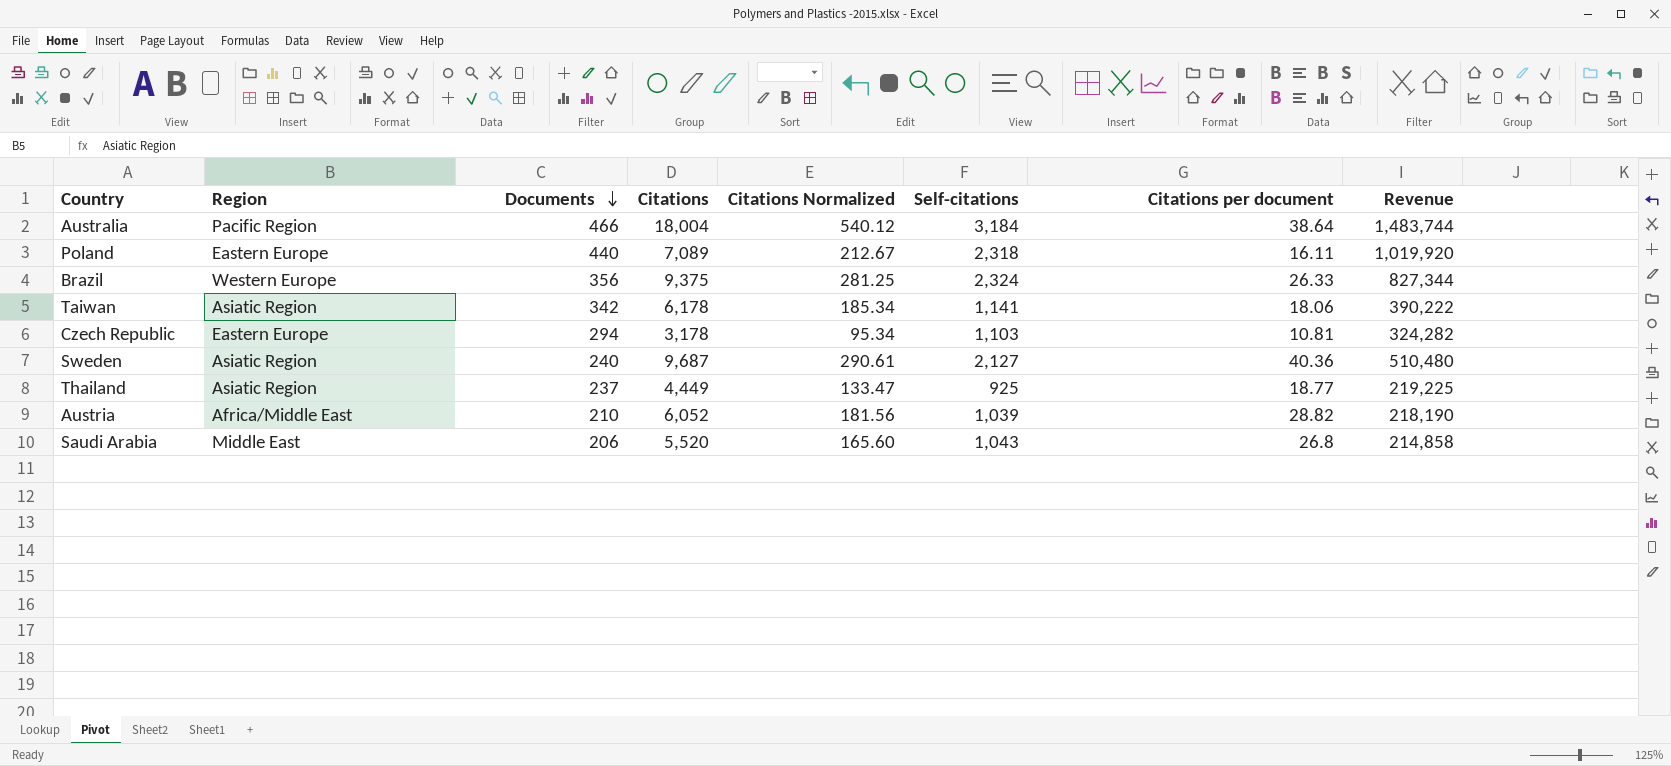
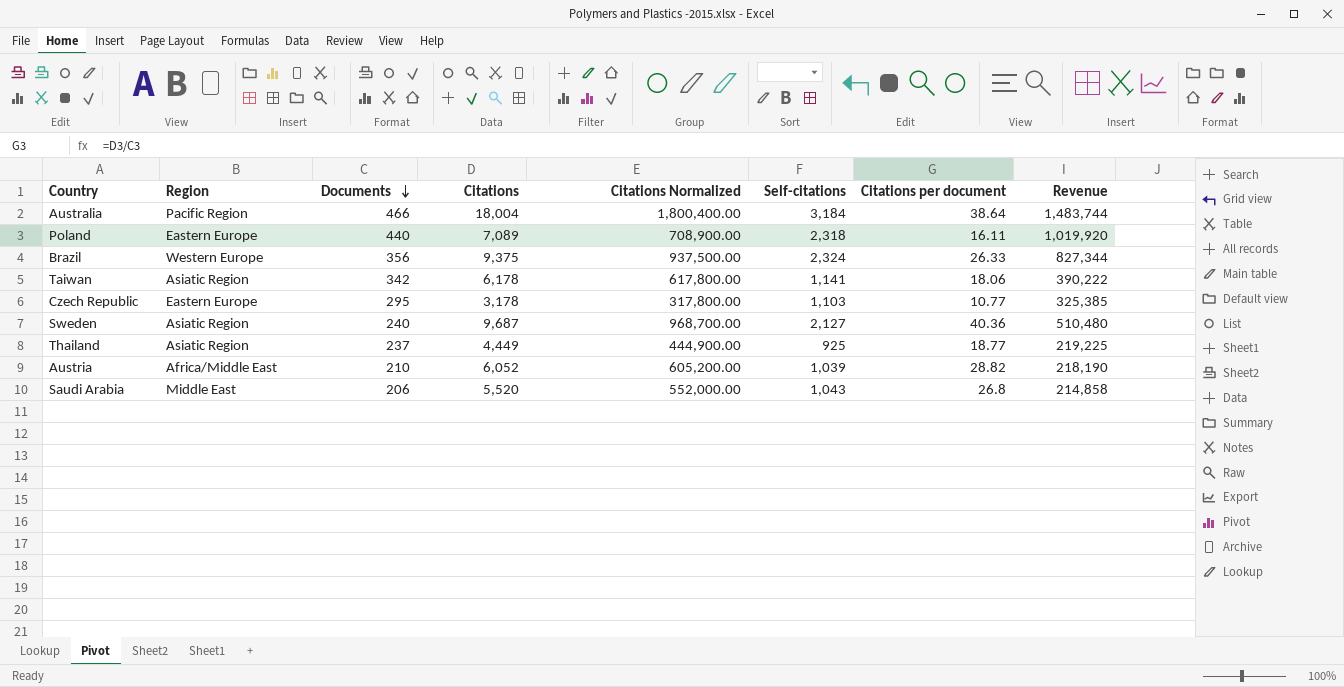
column Citations Normalized | formula: [Citations] * 0.03 -> [Citations] * 100
Czech Republic | Documents: 294 -> 295
Czech Republic | Citations per document: 10.81 -> 10.77
Czech Republic | Revenue: 324,282 -> 325,385

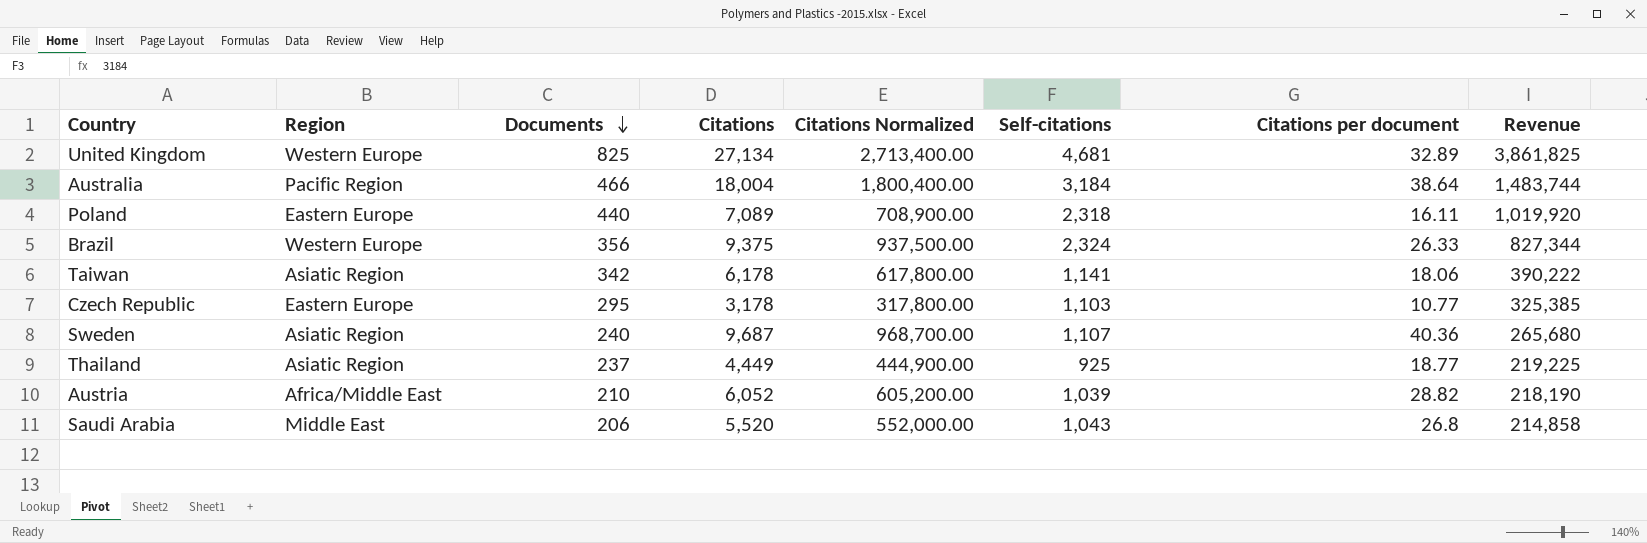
row United Kingdom: none -> Western Europe | 825 | 27,134 | 2,713,400.00 | 4,681 | 32.89 | 3,861,825
Sweden | Self-citations: 2,127 -> 1,107
Sweden | Revenue: 510,480 -> 265,680

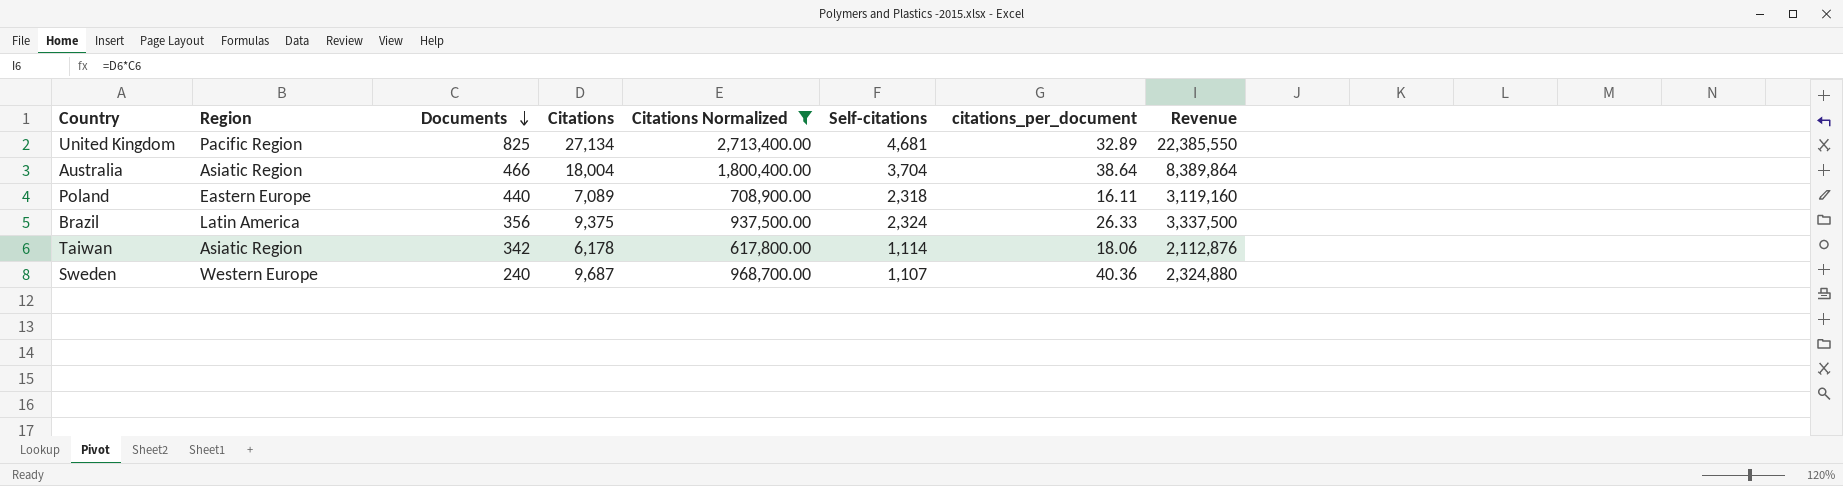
filter: none -> Citations Normalized >= 617,800.00
column name: Citations per document -> citations_per_document
column Revenue | formula: [Documents] * [Self-citations] -> [Documents] * [Citations]
United Kingdom | Region: Western Europe -> Pacific Region
Australia | Region: Pacific Region -> Asiatic Region
Australia | Self-citations: 3,184 -> 3,704
Brazil | Region: Western Europe -> Latin America
Taiwan | Self-citations: 1,141 -> 1,114
Sweden | Region: Asiatic Region -> Western Europe

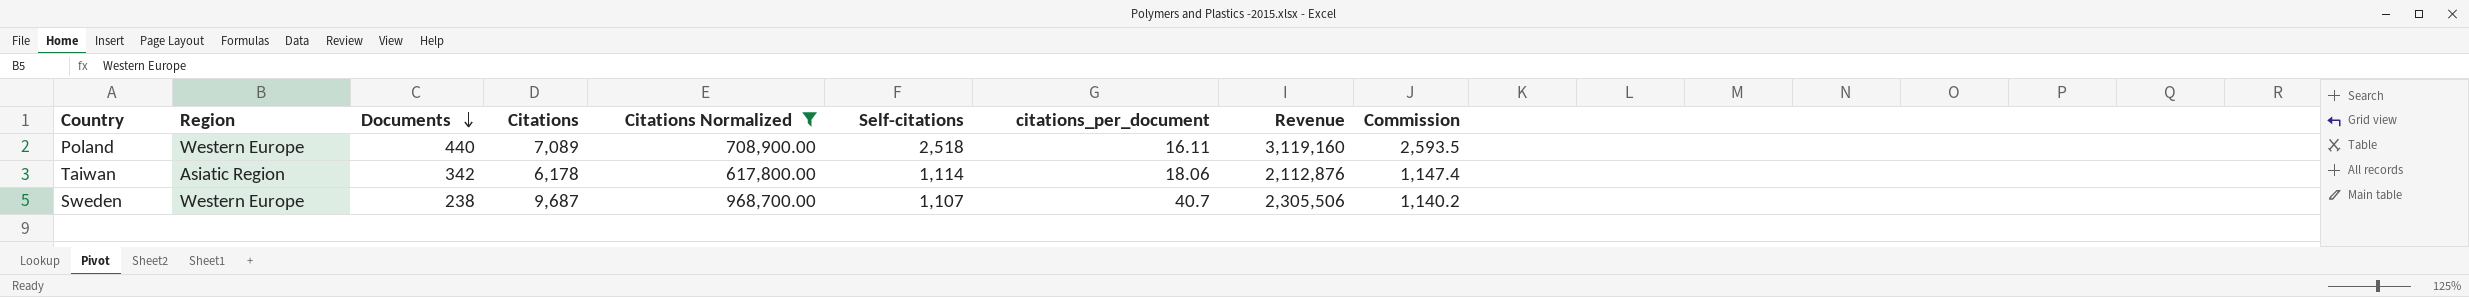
column Commission | formula: none -> [Self-citations] * 1.03
row United Kingdom: Pacific Region | 825 | 27,134 | 2,713,400.00 | 4,681 | 32.89 | 22,385,550 -> none
row Australia: Asiatic Region | 466 | 18,004 | 1,800,400.00 | 3,704 | 38.64 | 8,389,864 -> none
row Brazil: Latin America | 356 | 9,375 | 937,500.00 | 2,324 | 26.33 | 3,337,500 -> none
Poland | Region: Eastern Europe -> Western Europe
Poland | Self-citations: 2,318 -> 2,518
Sweden | Documents: 240 -> 238
Sweden | citations_per_document: 40.36 -> 40.7
Sweden | Revenue: 2,324,880 -> 2,305,506

